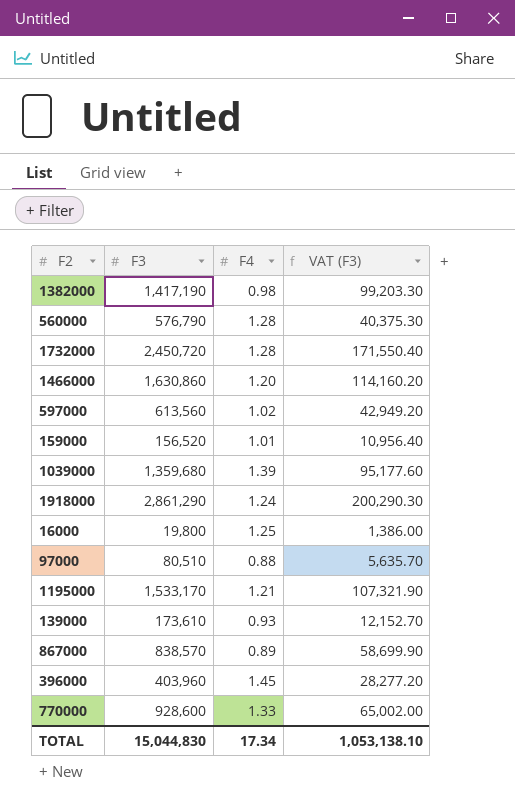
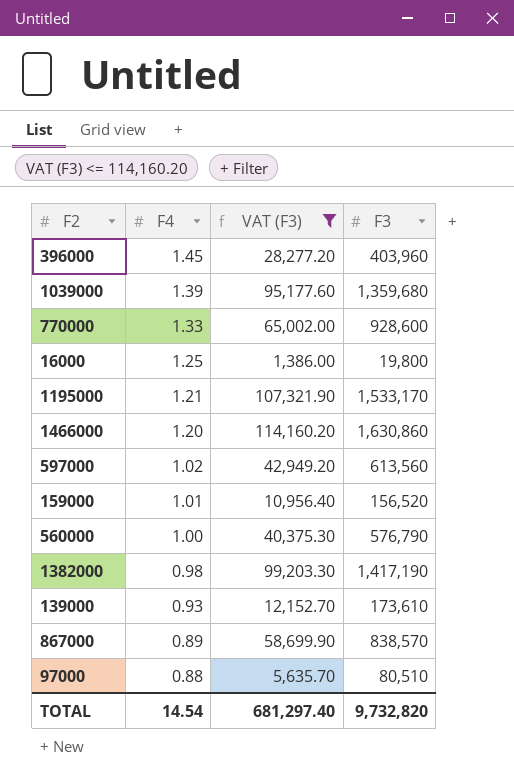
filter: none -> VAT (F3) <= 114,160.20
row order: none -> F4 descending
column F3 | position: 2 -> 4
560000 | F4: 1.28 -> 1.00
TOTAL | F4: 17.34 -> 14.54
TOTAL | VAT (F3): 1,053,138.10 -> 681,297.40
TOTAL | F3: 15,044,830 -> 9,732,820

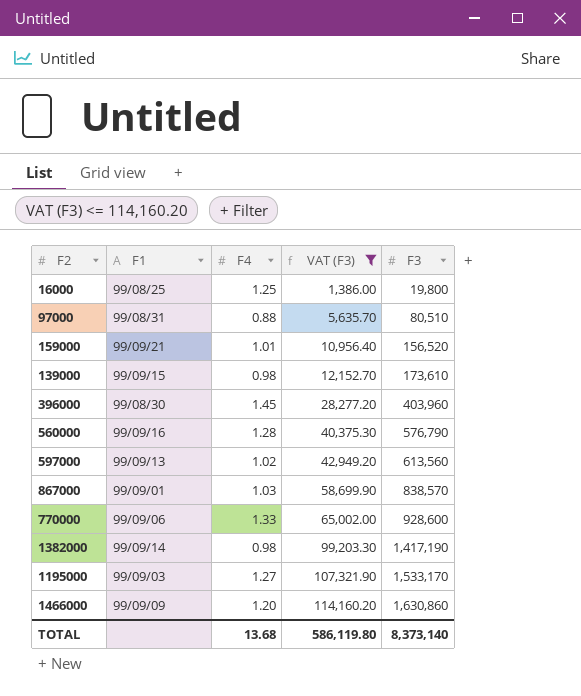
row order: F4 descending -> VAT (F3) ascending
column F1 | position: none -> 2
row 1039000: 1.39 | 95,177.60 | 1,359,680 -> none
139000 | F4: 0.93 -> 0.98
560000 | F4: 1.00 -> 1.28
867000 | F4: 0.89 -> 1.03
1195000 | F4: 1.21 -> 1.27
TOTAL | F4: 14.54 -> 13.68
TOTAL | VAT (F3): 681,297.40 -> 586,119.80
TOTAL | F3: 9,732,820 -> 8,373,140

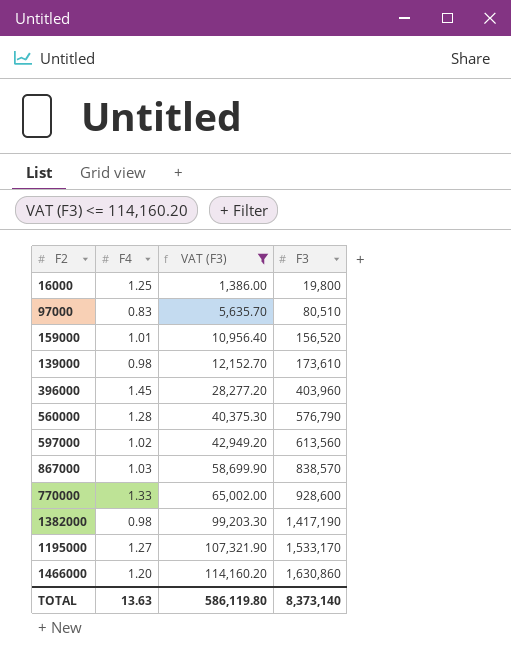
column F1 | position: 2 -> none
97000 | F4: 0.88 -> 0.83
TOTAL | F4: 13.68 -> 13.63

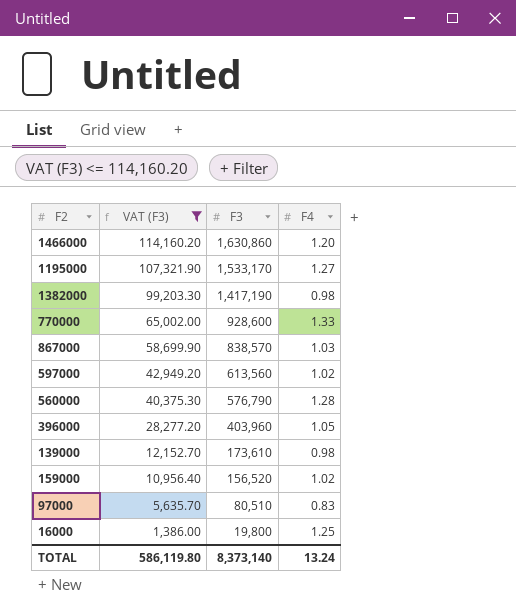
row order: VAT (F3) ascending -> VAT (F3) descending
column F4 | position: 2 -> 4
396000 | F4: 1.45 -> 1.05
159000 | F4: 1.01 -> 1.02
TOTAL | F4: 13.63 -> 13.24

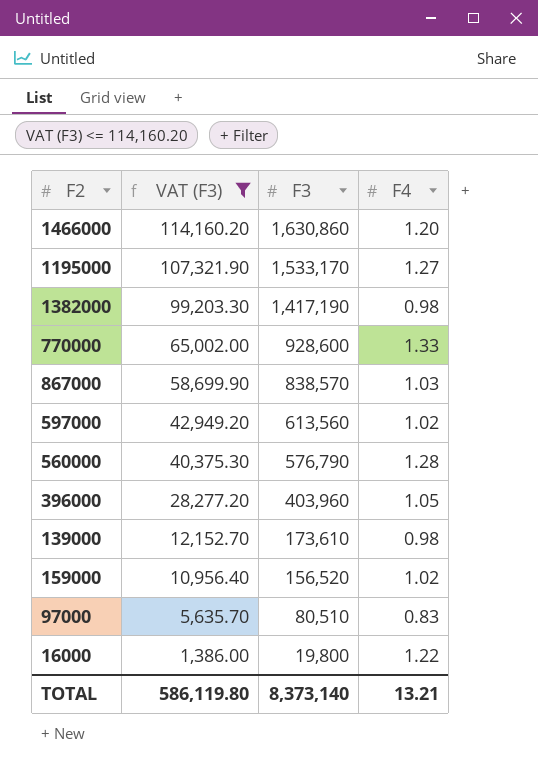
16000 | F4: 1.25 -> 1.22
TOTAL | F4: 13.24 -> 13.21

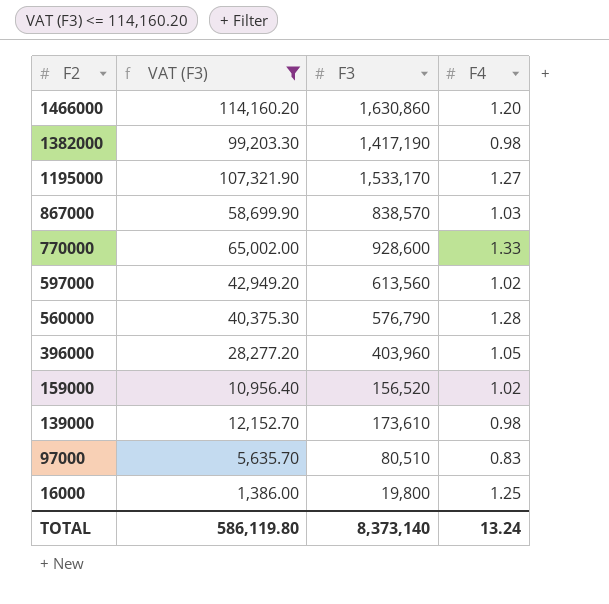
row order: VAT (F3) descending -> F2 descending
16000 | F4: 1.22 -> 1.25
TOTAL | F4: 13.21 -> 13.24

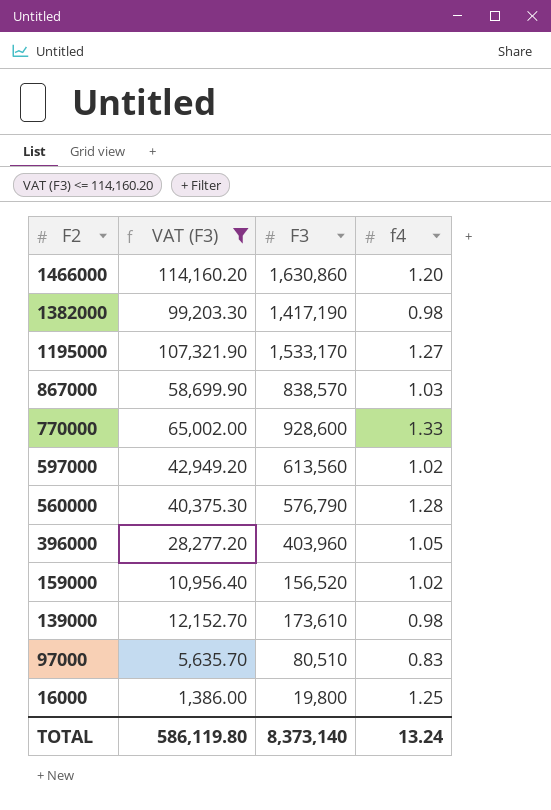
column name: F4 -> f4

